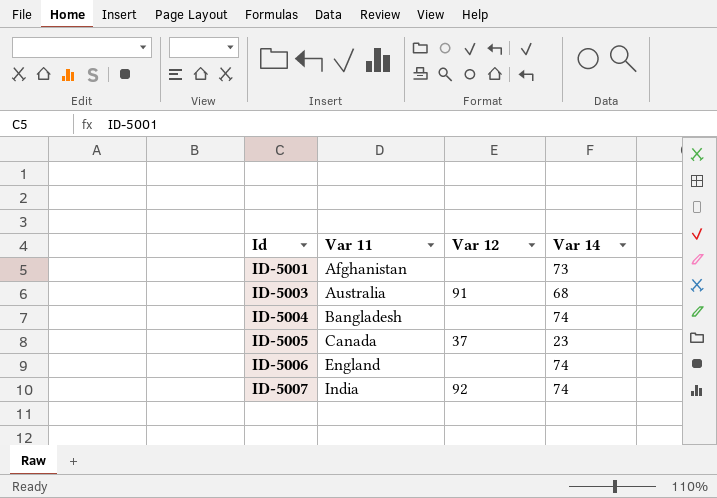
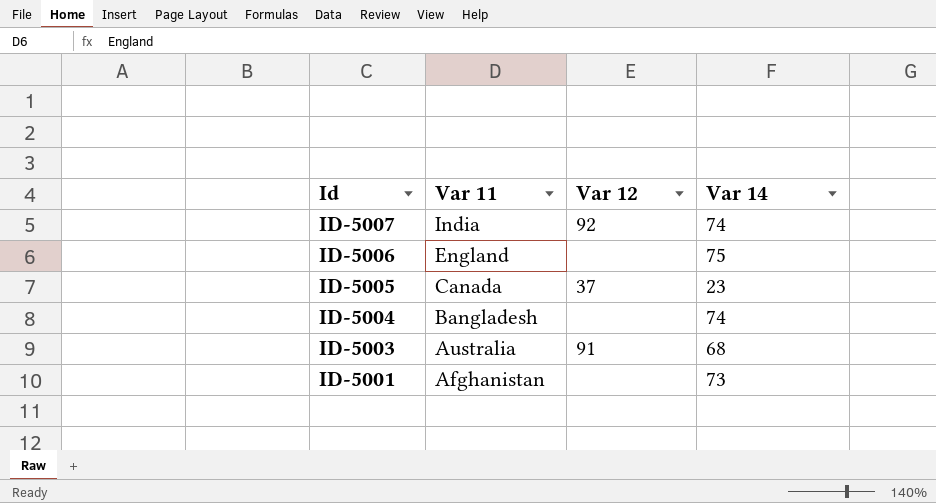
row order: Id ascending -> Id descending
ID-5006 | Var 14: 74 -> 75

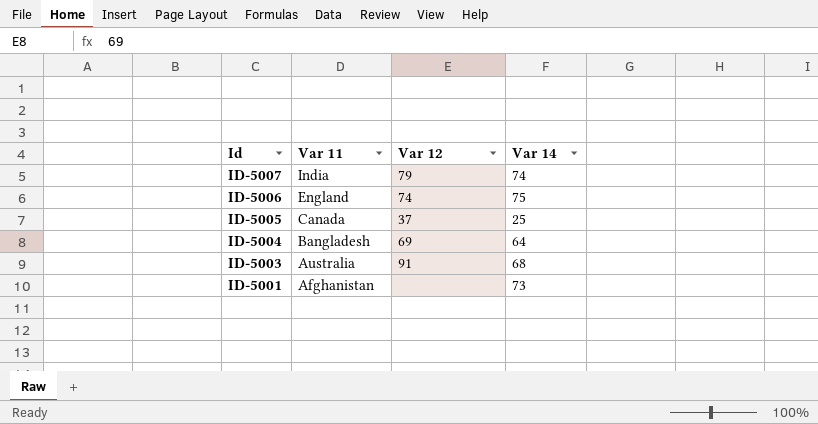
ID-5007 | Var 12: 92 -> 79
ID-5006 | Var 12: none -> 74
ID-5005 | Var 14: 23 -> 25
ID-5004 | Var 12: none -> 69
ID-5004 | Var 14: 74 -> 64

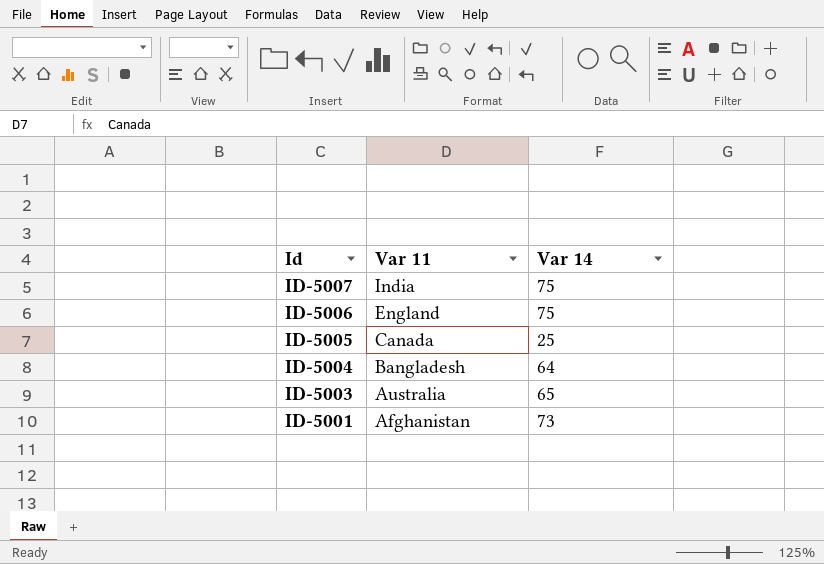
column Var 12 | position: 3 -> none
ID-5007 | Var 14: 74 -> 75
ID-5003 | Var 14: 68 -> 65

